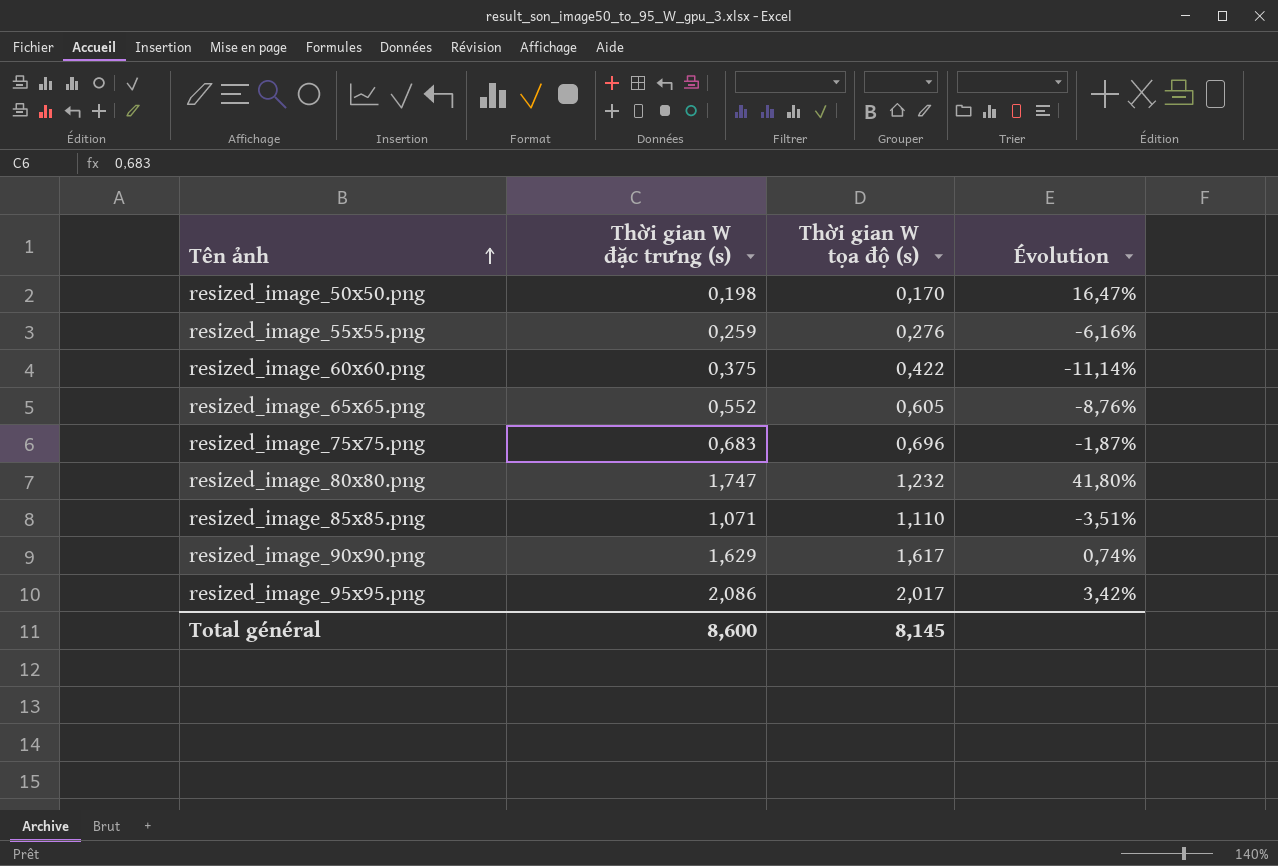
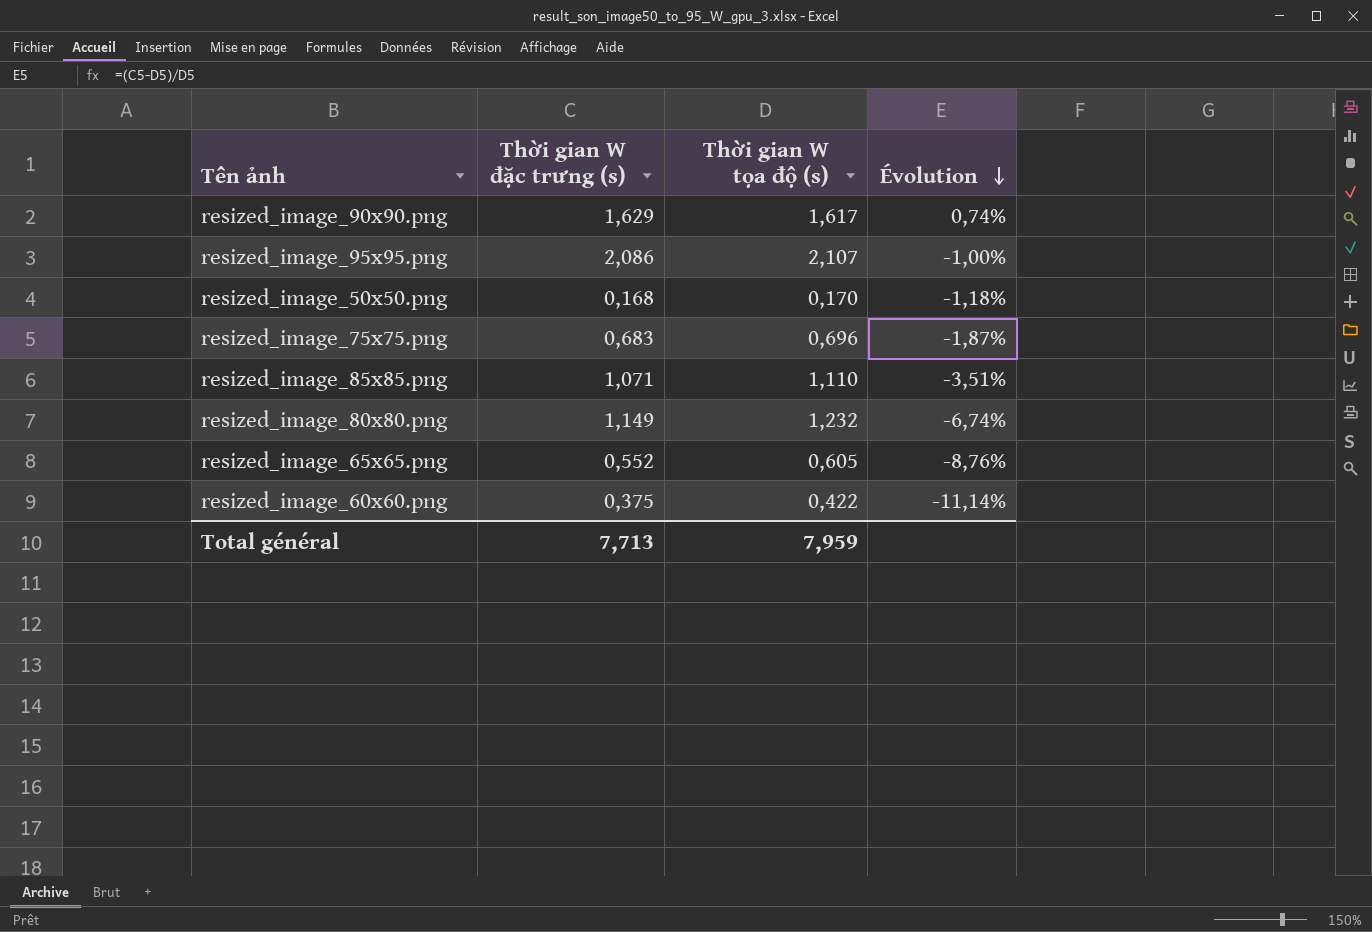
row order: Tên ảnh ascending -> Évolution descending
row resized_image_55x55.png: 0,259 | 0,276 | -6,16% -> none
resized_image_95x95.png | Thời gian W tọa độ (s): 2,017 -> 2,107
resized_image_95x95.png | Évolution: 3,42% -> -1,00%
resized_image_50x50.png | Thời gian W đặc trưng (s): 0,198 -> 0,168
resized_image_50x50.png | Évolution: 16,47% -> -1,18%
resized_image_80x80.png | Thời gian W đặc trưng (s): 1,747 -> 1,149
resized_image_80x80.png | Évolution: 41,80% -> -6,74%
Total général | Thời gian W đặc trưng (s): 8,600 -> 7,713
Total général | Thời gian W tọa độ (s): 8,145 -> 7,959

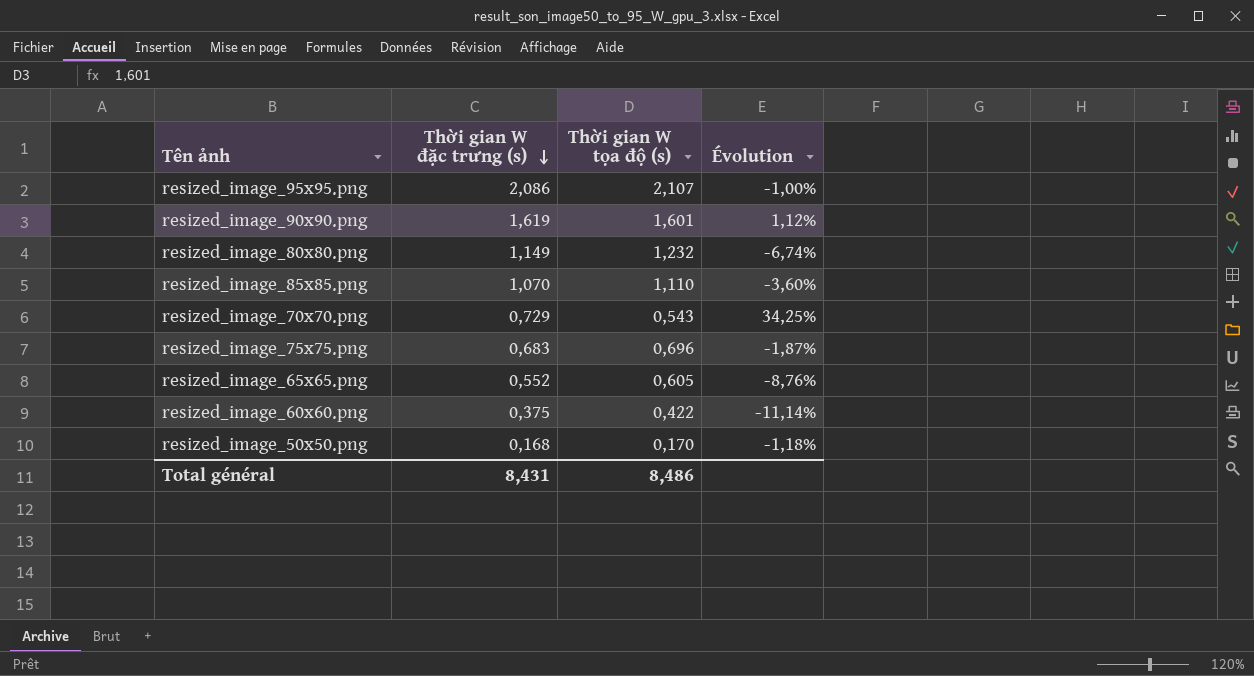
row order: Évolution descending -> Thời gian W đặc trưng (s) descending
resized_image_90x90.png | Thời gian W đặc trưng (s): 1,629 -> 1,619
resized_image_90x90.png | Thời gian W tọa độ (s): 1,617 -> 1,601
resized_image_90x90.png | Évolution: 0,74% -> 1,12%
resized_image_85x85.png | Thời gian W đặc trưng (s): 1,071 -> 1,070
resized_image_85x85.png | Évolution: -3,51% -> -3,60%
row resized_image_70x70.png: none -> 0,729 | 0,543 | 34,25%
Total général | Thời gian W đặc trưng (s): 7,713 -> 8,431
Total général | Thời gian W tọa độ (s): 7,959 -> 8,486

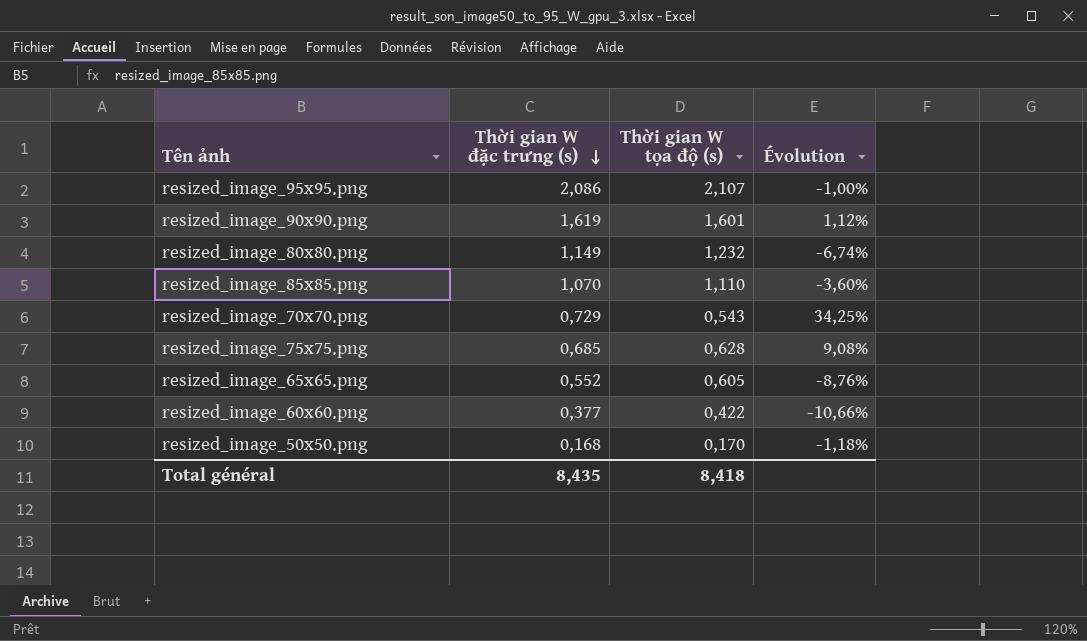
resized_image_75x75.png | Thời gian W đặc trưng (s): 0,683 -> 0,685
resized_image_75x75.png | Thời gian W tọa độ (s): 0,696 -> 0,628
resized_image_75x75.png | Évolution: -1,87% -> 9,08%
resized_image_60x60.png | Thời gian W đặc trưng (s): 0,375 -> 0,377
resized_image_60x60.png | Évolution: -11,14% -> -10,66%
Total général | Thời gian W đặc trưng (s): 8,431 -> 8,435
Total général | Thời gian W tọa độ (s): 8,486 -> 8,418

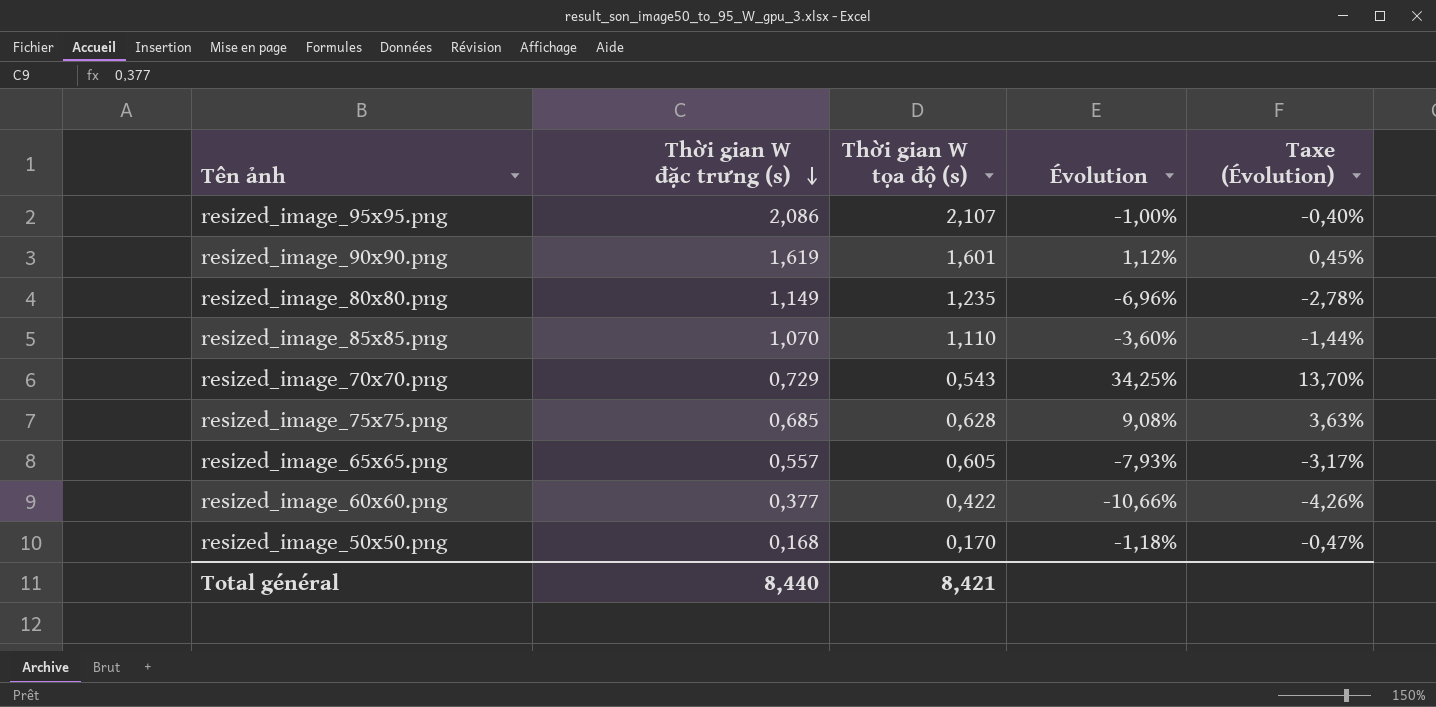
column Taxe (Évolution) | formula: none -> [Évolution] * 0,4
resized_image_80x80.png | Thời gian W tọa độ (s): 1,232 -> 1,235
resized_image_80x80.png | Évolution: -6,74% -> -6,96%
resized_image_65x65.png | Thời gian W đặc trưng (s): 0,552 -> 0,557
resized_image_65x65.png | Évolution: -8,76% -> -7,93%
Total général | Thời gian W đặc trưng (s): 8,435 -> 8,440
Total général | Thời gian W tọa độ (s): 8,418 -> 8,421

